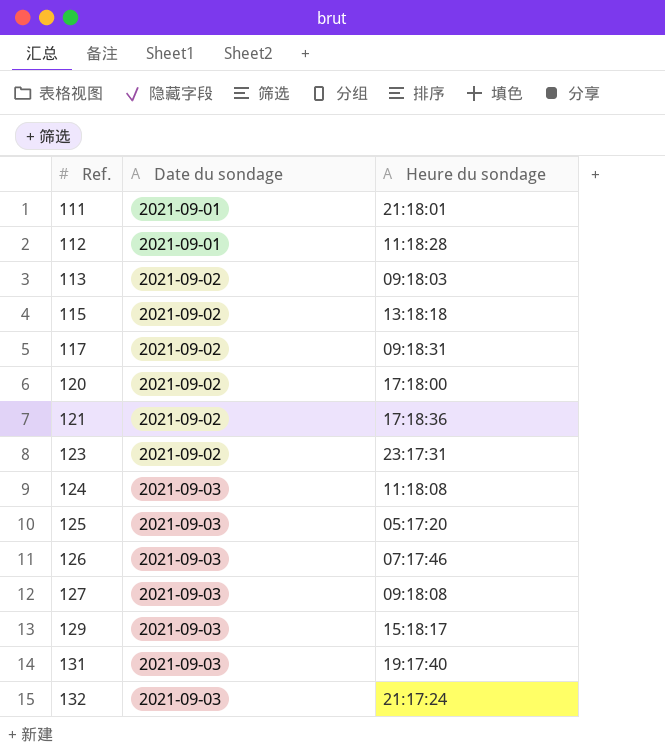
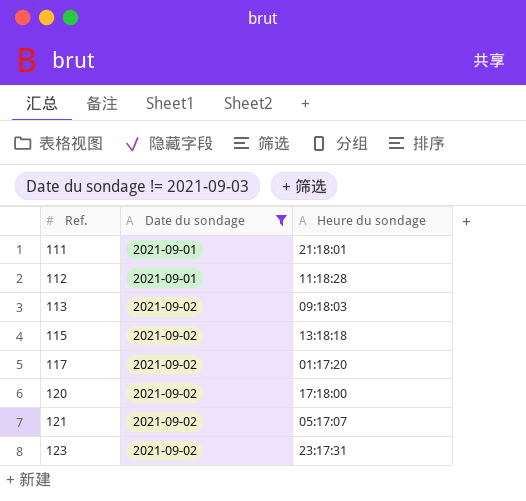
filter: none -> Date du sondage != 2021-09-03
117 | Heure du sondage: 09:18:31 -> 01:17:20
121 | Heure du sondage: 17:18:36 -> 05:17:07

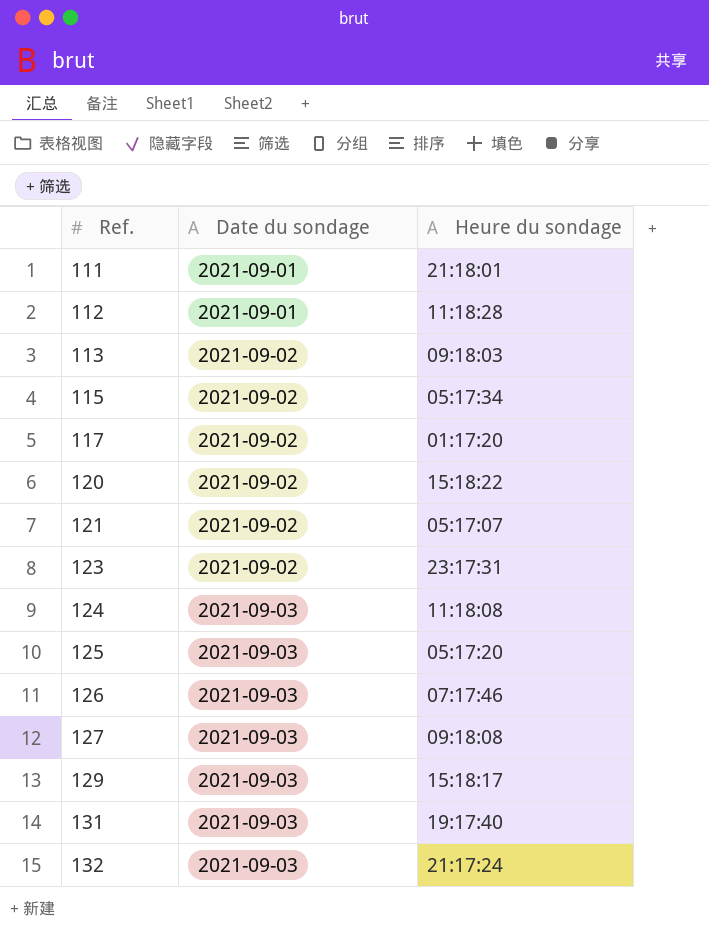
filter: Date du sondage != 2021-09-03 -> none
115 | Heure du sondage: 13:18:18 -> 05:17:34
120 | Heure du sondage: 17:18:00 -> 15:18:22

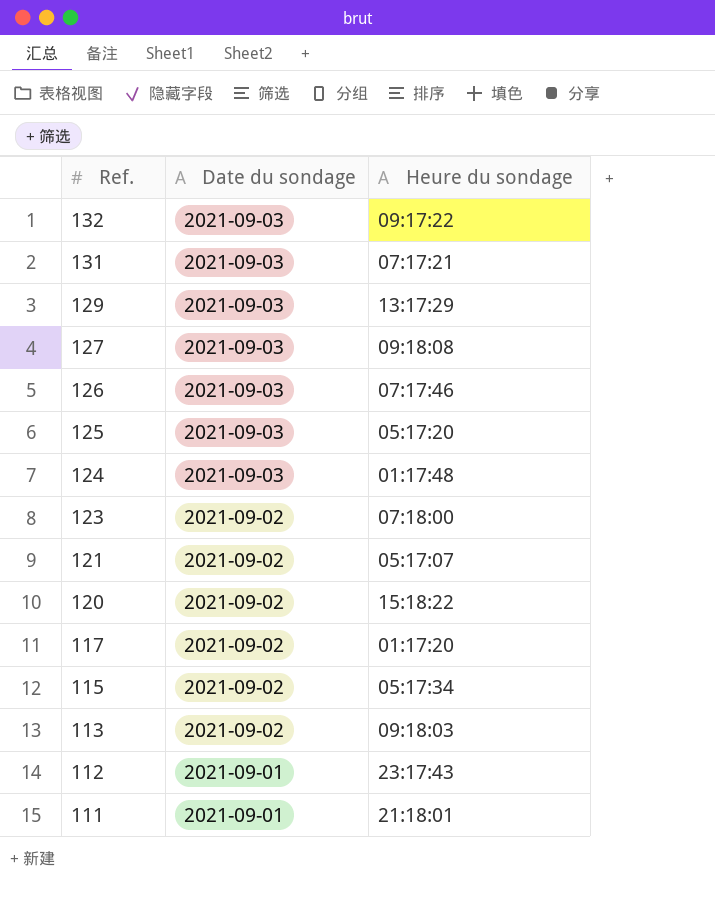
row order: Ref. ascending -> Ref. descending
132 | Heure du sondage: 21:17:24 -> 09:17:22
131 | Heure du sondage: 19:17:40 -> 07:17:21
129 | Heure du sondage: 15:18:17 -> 13:17:29
124 | Heure du sondage: 11:18:08 -> 01:17:48
123 | Heure du sondage: 23:17:31 -> 07:18:00
112 | Heure du sondage: 11:18:28 -> 23:17:43

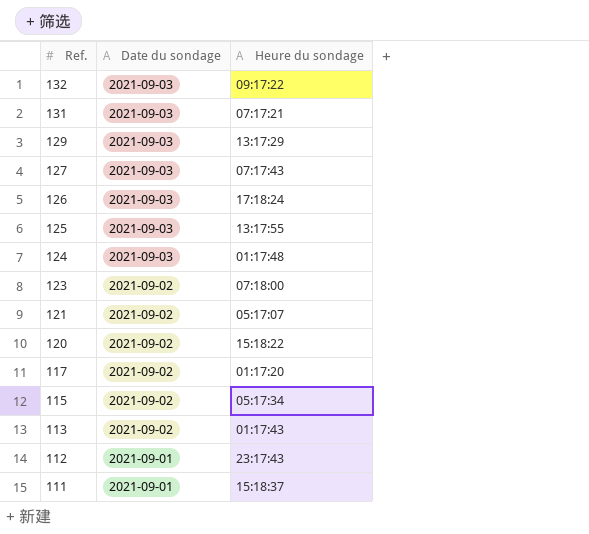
127 | Heure du sondage: 09:18:08 -> 07:17:43
126 | Heure du sondage: 07:17:46 -> 17:18:24
125 | Heure du sondage: 05:17:20 -> 13:17:55
113 | Heure du sondage: 09:18:03 -> 01:17:43
111 | Heure du sondage: 21:18:01 -> 15:18:37

